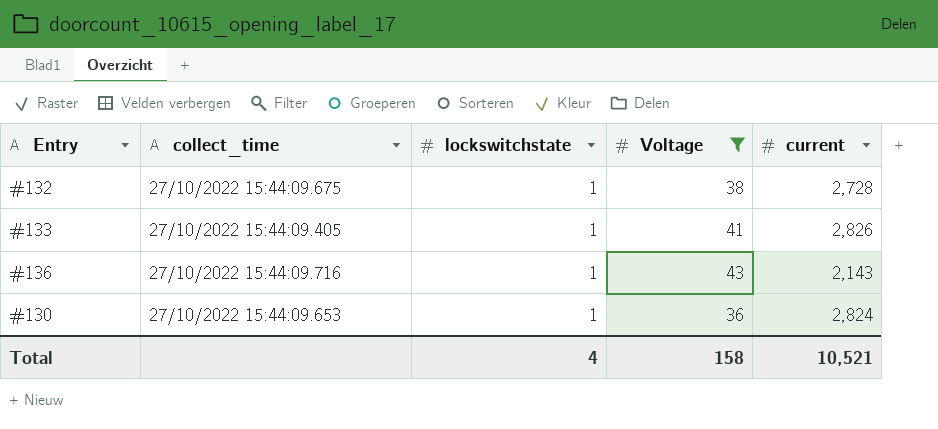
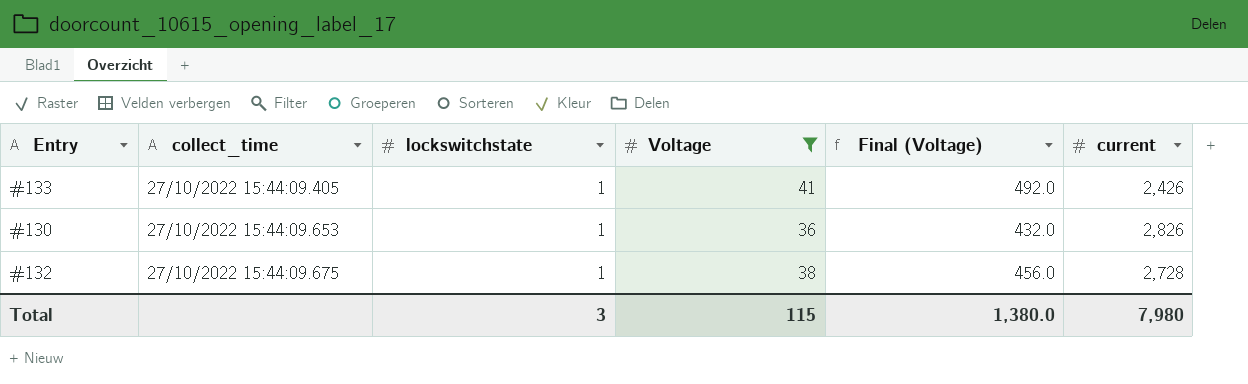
row order: none -> collect_time ascending
column Final (Voltage) | formula: none -> [Voltage] * 12
row #136: 27/10/2022 15:44:09.716 | 1 | 43 | 2,143 -> none
#133 | current: 2,826 -> 2,426
#130 | current: 2,824 -> 2,826
Total | lockswitchstate: 4 -> 3
Total | Voltage: 158 -> 115
Total | current: 10,521 -> 7,980

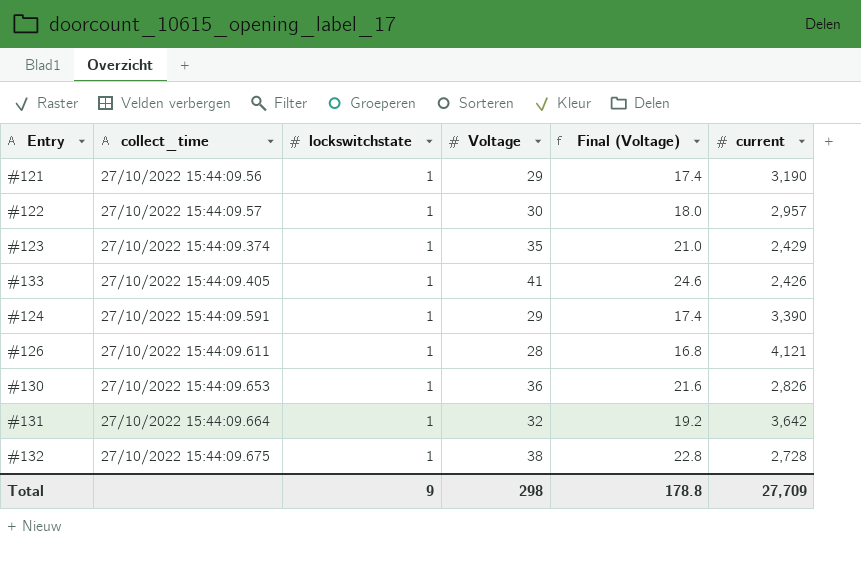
filter: Voltage >= 36 -> none
column Final (Voltage) | formula: [Voltage] * 12 -> [Voltage] * 0.6
Total | lockswitchstate: 3 -> 9
Total | Voltage: 115 -> 298
Total | Final (Voltage): 1,380.0 -> 178.8
Total | current: 7,980 -> 27,709

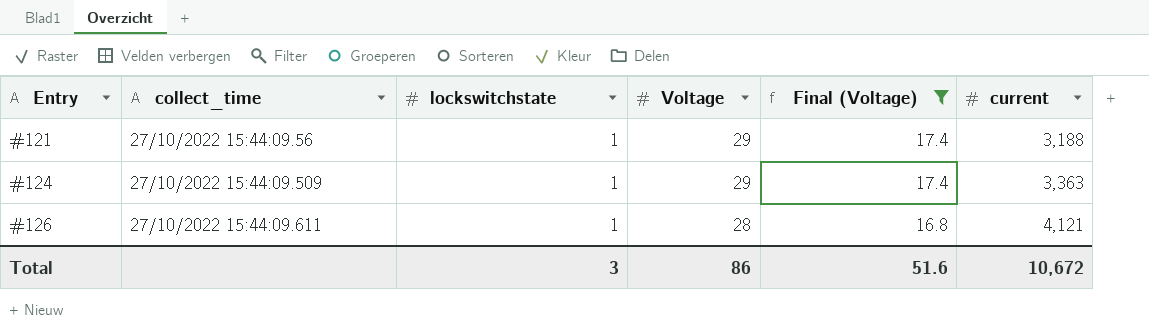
filter: none -> Final (Voltage) <= 17.4
#121 | current: 3,190 -> 3,188
#124 | collect_time: 27/10/2022 15:44:09.591 -> 27/10/2022 15:44:09.509
#124 | current: 3,390 -> 3,363
Total | lockswitchstate: 9 -> 3
Total | Voltage: 298 -> 86
Total | Final (Voltage): 178.8 -> 51.6
Total | current: 27,709 -> 10,672

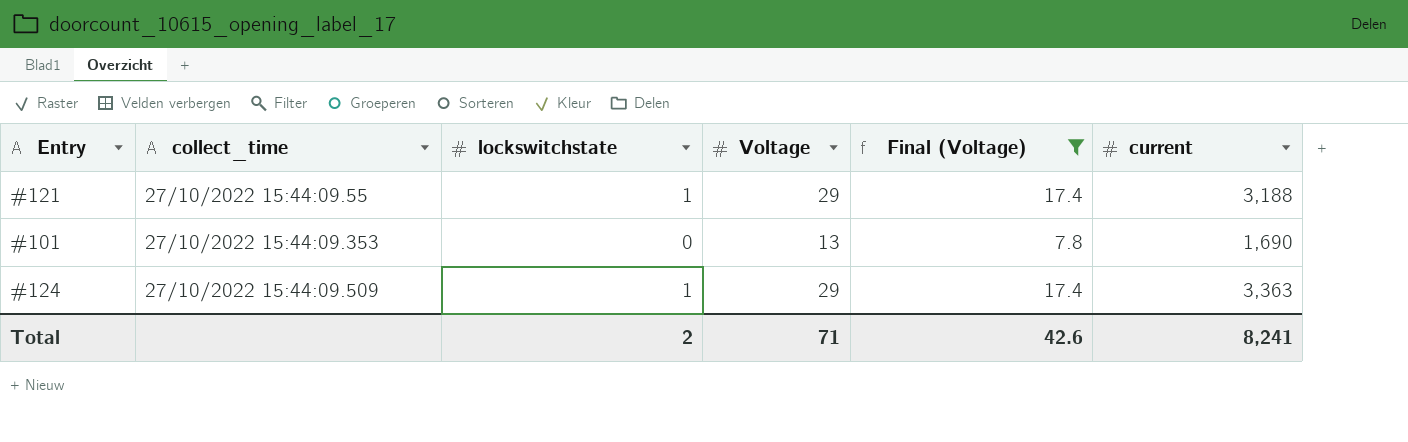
row #126: 27/10/2022 15:44:09.611 | 1 | 28 | 16.8 | 4,121 -> none
#121 | collect_time: 27/10/2022 15:44:09.56 -> 27/10/2022 15:44:09.55
row #101: none -> 27/10/2022 15:44:09.353 | 0 | 13 | 7.8 | 1,690
Total | lockswitchstate: 3 -> 2
Total | Voltage: 86 -> 71
Total | Final (Voltage): 51.6 -> 42.6
Total | current: 10,672 -> 8,241

